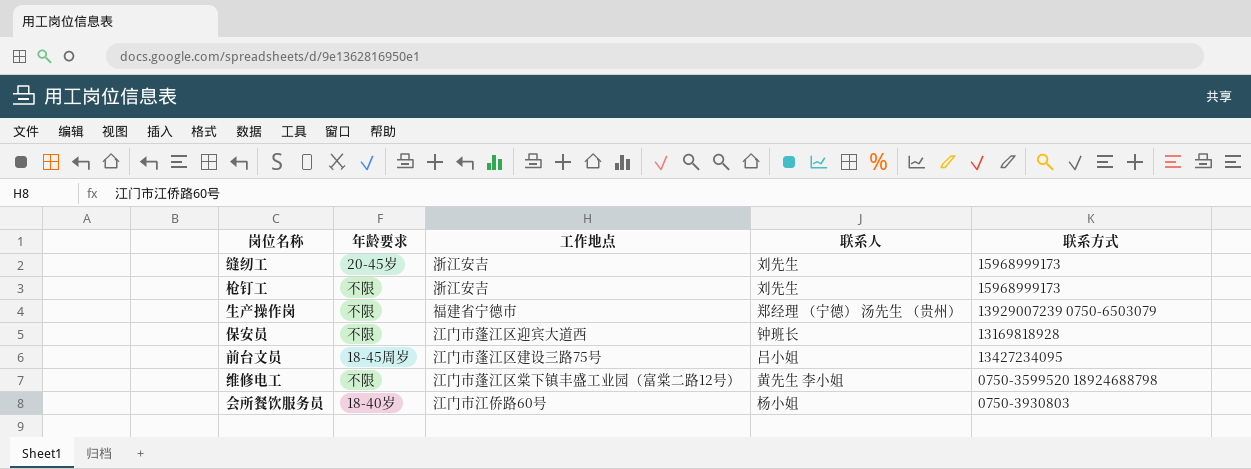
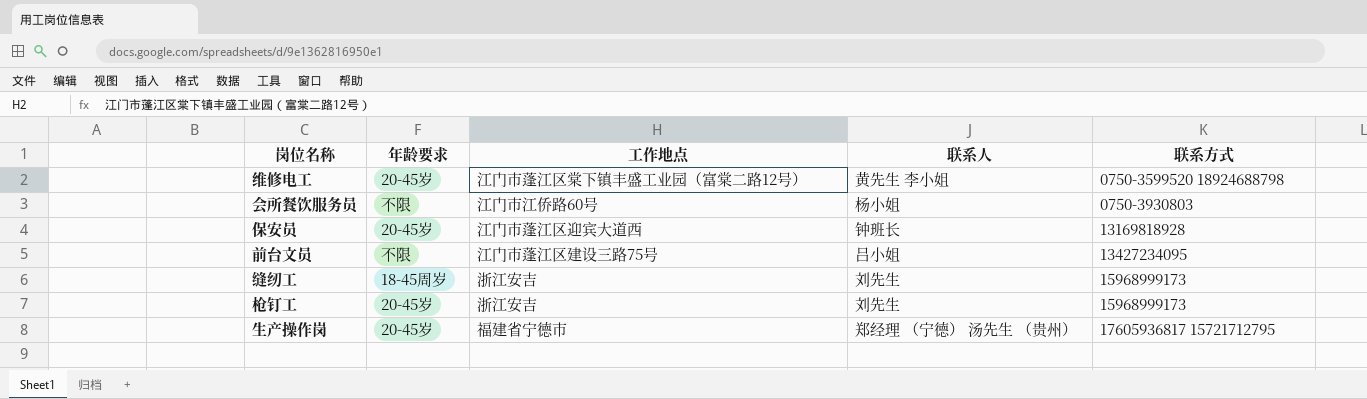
row order: none -> 联系方式 ascending
维修电工 | 年龄要求: 不限 -> 20-45岁
会所餐饮服务员 | 年龄要求: 18-40岁 -> 不限
保安员 | 年龄要求: 不限 -> 20-45岁
前台文员 | 年龄要求: 18-45周岁 -> 不限
缝纫工 | 年龄要求: 20-45岁 -> 18-45周岁
枪钉工 | 年龄要求: 不限 -> 20-45岁
生产操作岗 | 年龄要求: 不限 -> 20-45岁
生产操作岗 | 联系方式: 13929007239 0750-6503079 -> 17605936817 15721712795

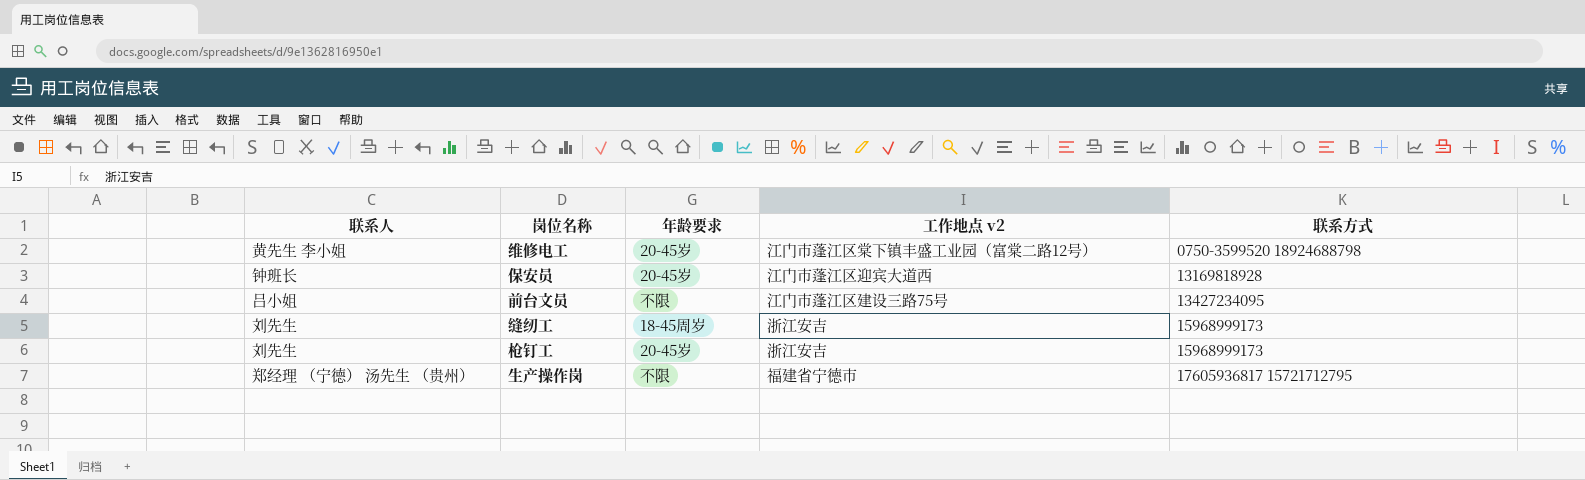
column 联系人 | position: 4 -> 1
column name: 工作地点 -> 工作地点 v2
row 会所餐饮服务员: 不限 | 江门市江侨路60号 | 杨小姐 | 0750-3930803 -> none
生产操作岗 | 年龄要求: 20-45岁 -> 不限

